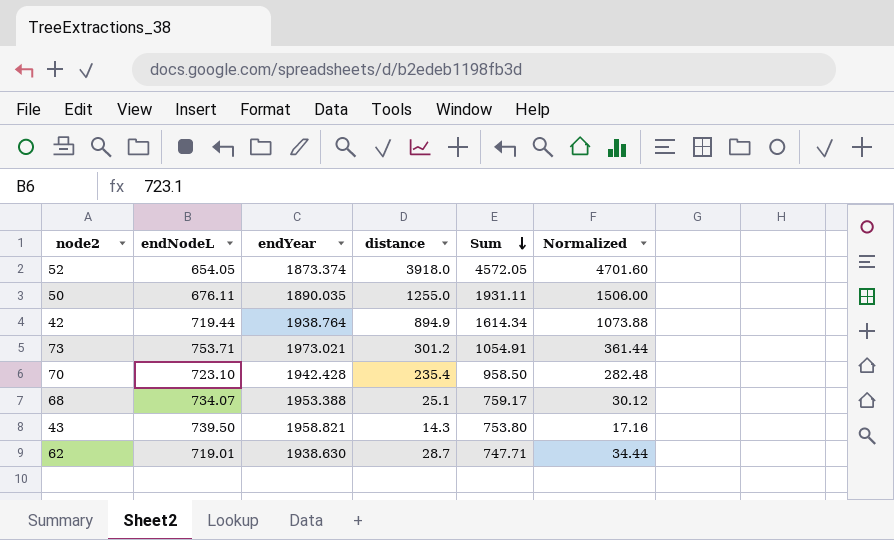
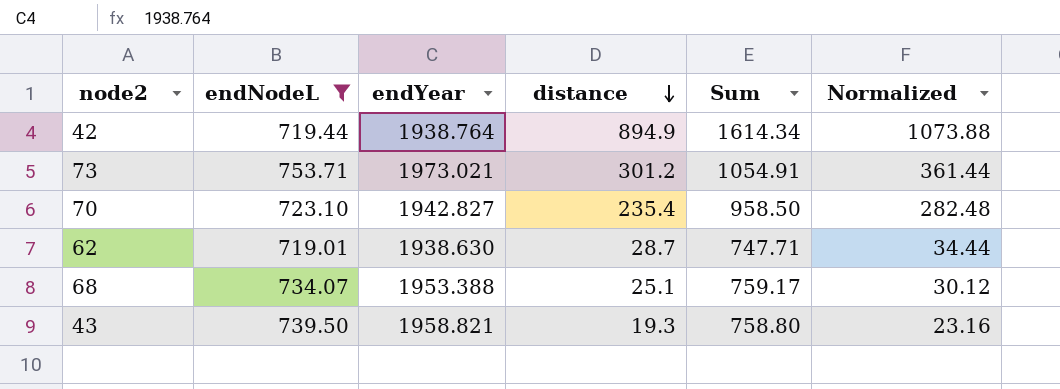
filter: none -> endNodeL >= 719.01
row order: Sum descending -> distance descending
70 | endYear: 1942.428 -> 1942.827
43 | distance: 14.3 -> 19.3
43 | Sum: 753.80 -> 758.80
43 | Normalized: 17.16 -> 23.16

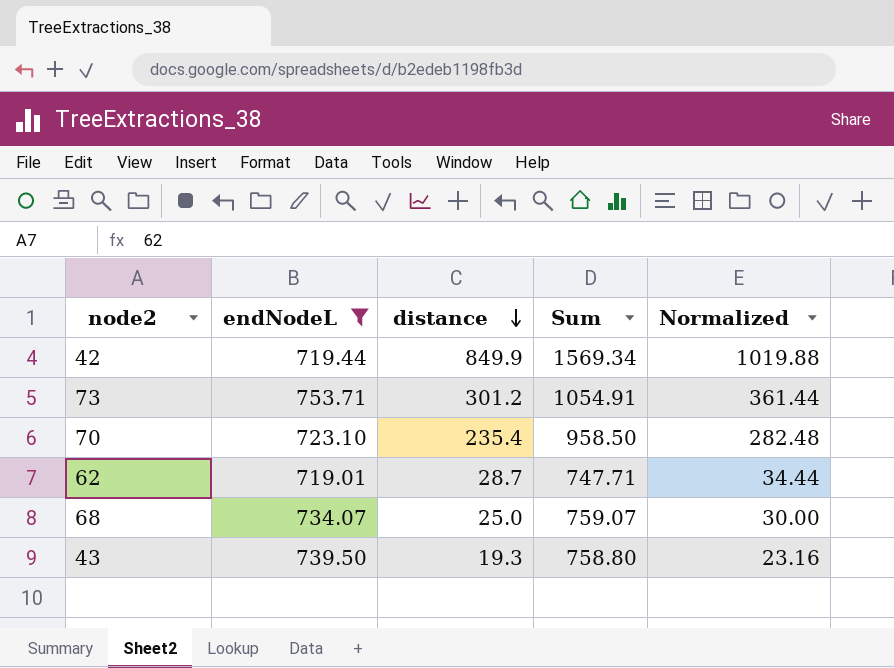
column endYear | position: 3 -> none
42 | distance: 894.9 -> 849.9
42 | Sum: 1614.34 -> 1569.34
42 | Normalized: 1073.88 -> 1019.88
68 | distance: 25.1 -> 25.0
68 | Sum: 759.17 -> 759.07
68 | Normalized: 30.12 -> 30.00

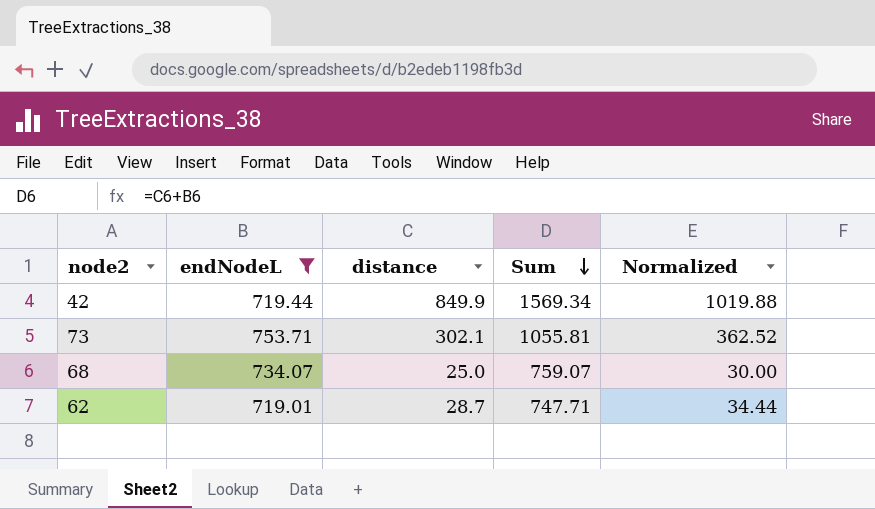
row order: distance descending -> Sum descending
row 70: 723.10 | 235.4 | 958.50 | 282.48 -> none
row 43: 739.50 | 19.3 | 758.80 | 23.16 -> none
73 | distance: 301.2 -> 302.1
73 | Sum: 1054.91 -> 1055.81
73 | Normalized: 361.44 -> 362.52

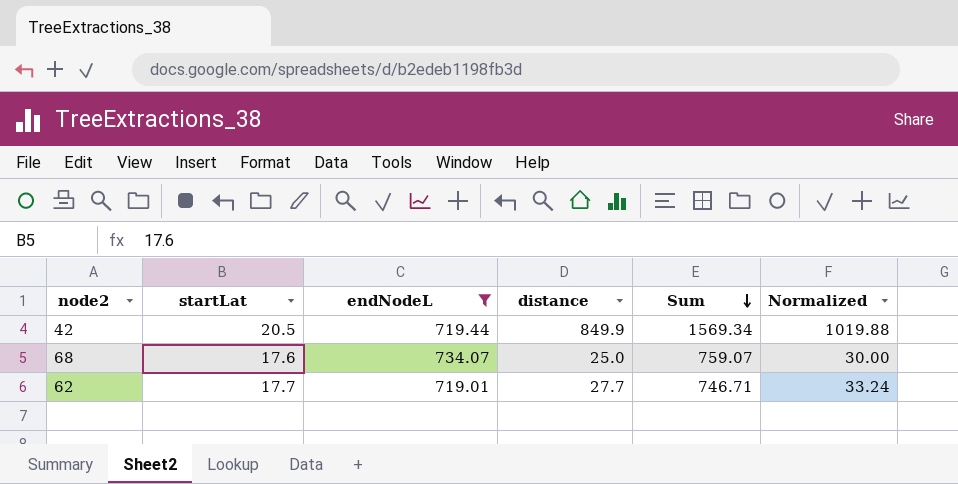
column startLat | position: none -> 2
row 73: 753.71 | 302.1 | 1055.81 | 362.52 -> none
62 | distance: 28.7 -> 27.7
62 | Sum: 747.71 -> 746.71
62 | Normalized: 34.44 -> 33.24

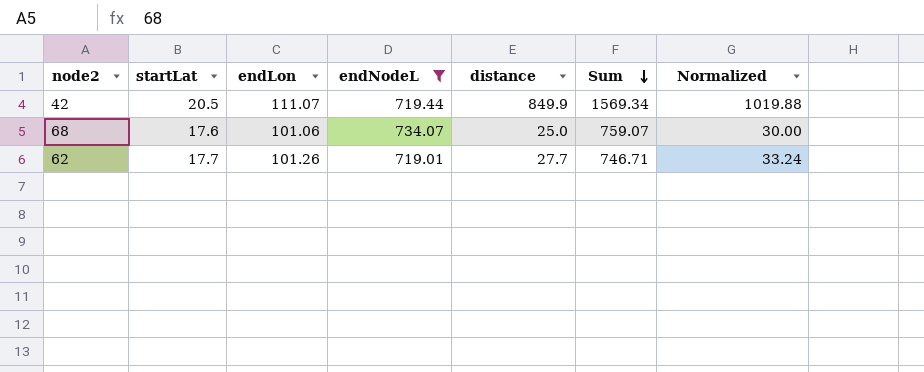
column endLon | position: none -> 3

